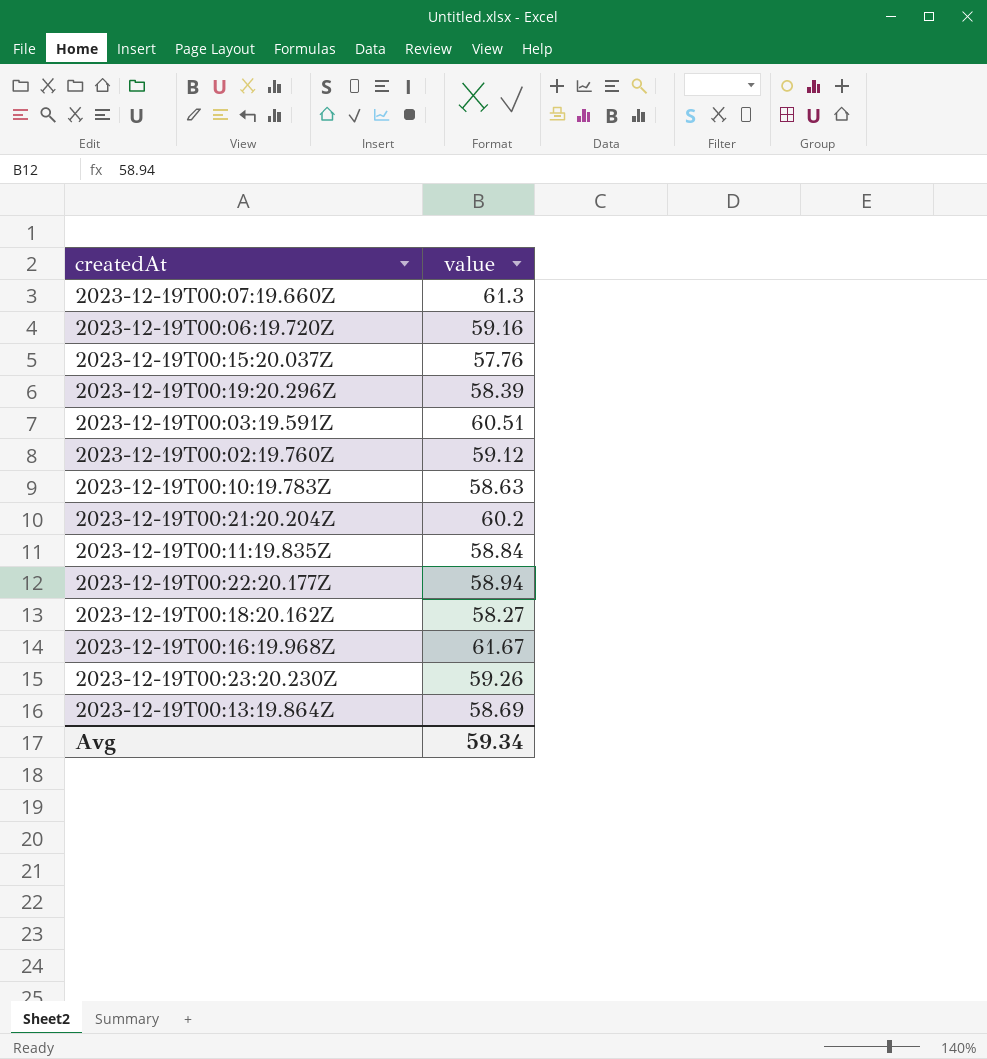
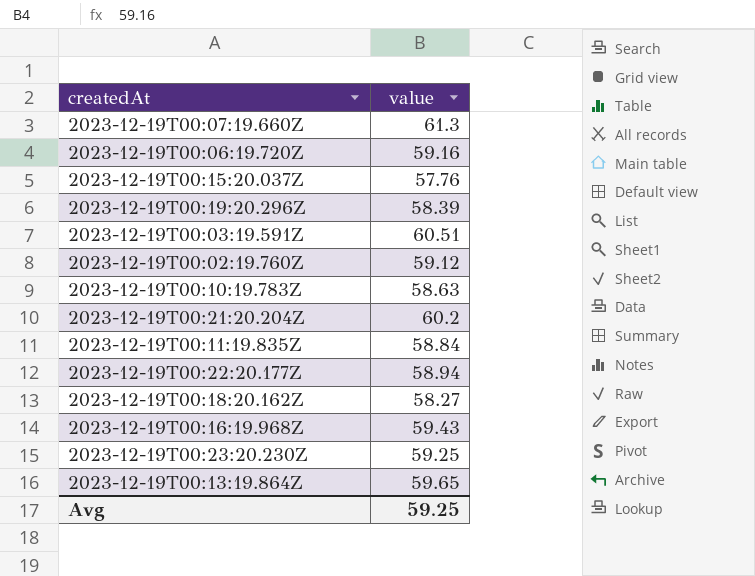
2023-12-19T00:16:19.968Z | value: 61.67 -> 59.43
2023-12-19T00:23:20.230Z | value: 59.26 -> 59.25
2023-12-19T00:13:19.864Z | value: 58.69 -> 59.65
Avg | value: 59.34 -> 59.25

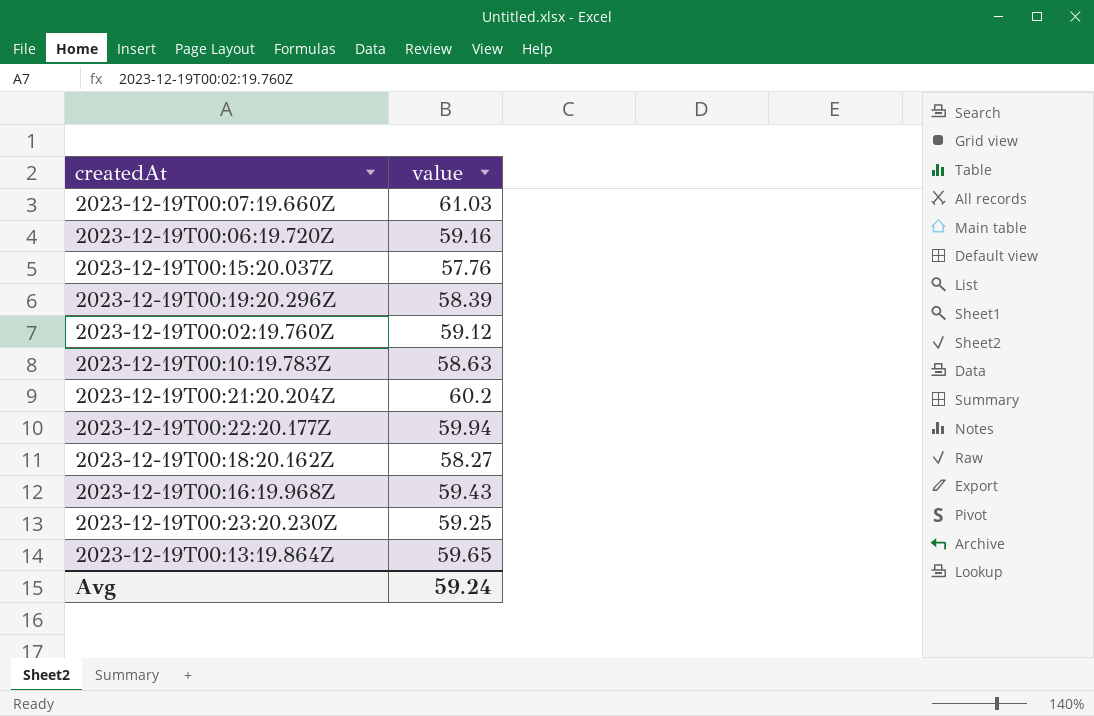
row 2023-12-19T00:03:19.591Z: 60.51 -> none
row 2023-12-19T00:11:19.835Z: 58.84 -> none
2023-12-19T00:07:19.660Z | value: 61.3 -> 61.03
2023-12-19T00:22:20.177Z | value: 58.94 -> 59.94
Avg | value: 59.25 -> 59.24

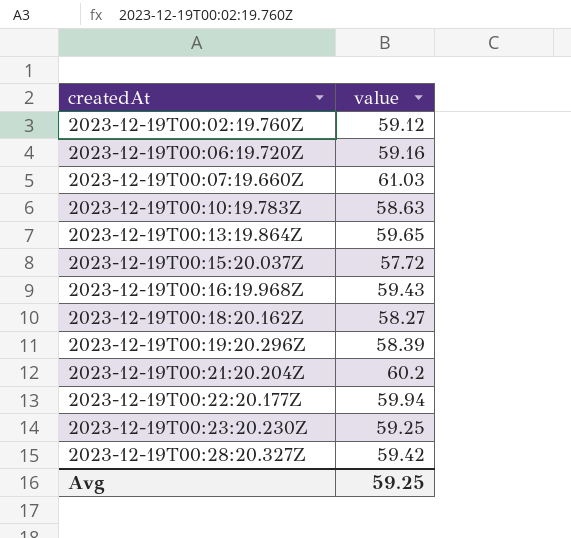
row order: none -> createdAt ascending
2023-12-19T00:15:20.037Z | value: 57.76 -> 57.72
row 2023-12-19T00:28:20.327Z: none -> 59.42
Avg | value: 59.24 -> 59.25

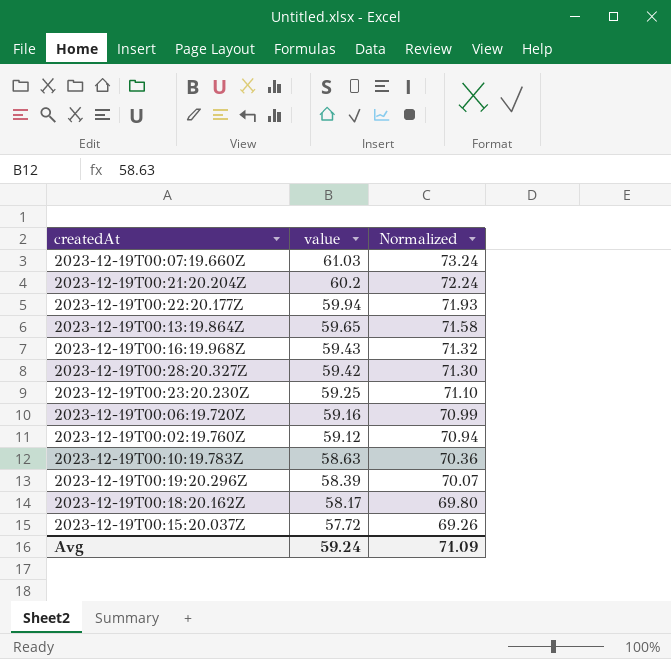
row order: createdAt ascending -> value descending
column Normalized | formula: none -> [value] * 1.2
2023-12-19T00:18:20.162Z | value: 58.27 -> 58.17
Avg | value: 59.25 -> 59.24

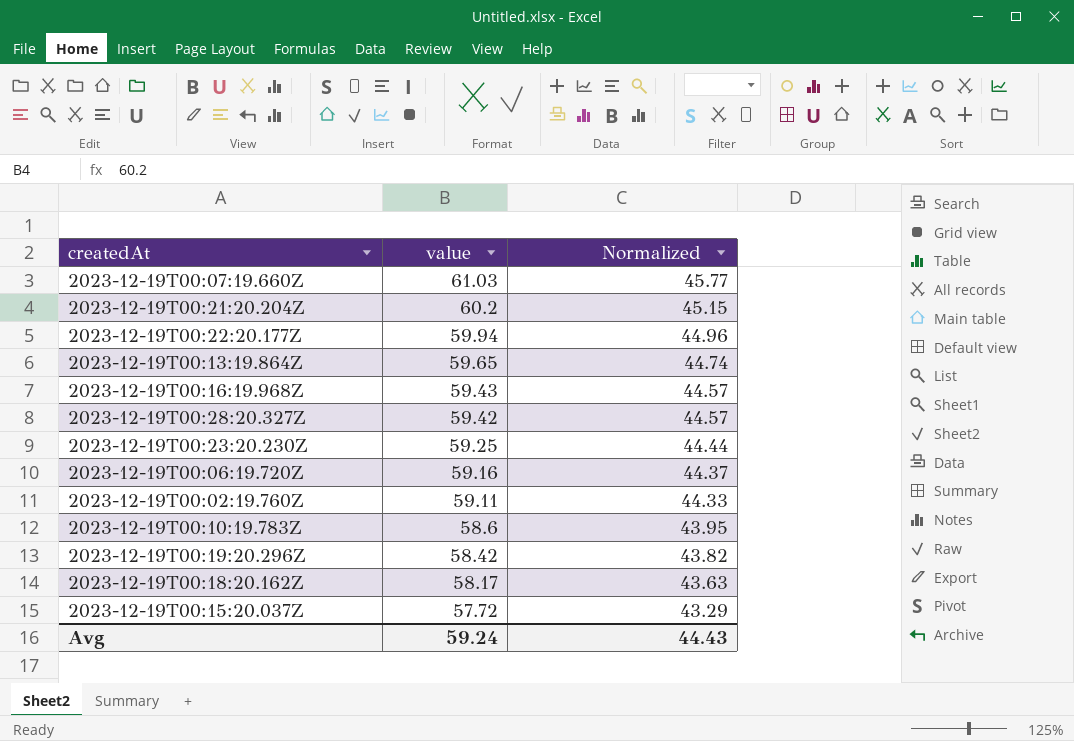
column Normalized | formula: [value] * 1.2 -> [value] * 0.75
2023-12-19T00:02:19.760Z | value: 59.12 -> 59.11
2023-12-19T00:10:19.783Z | value: 58.63 -> 58.6
2023-12-19T00:19:20.296Z | value: 58.39 -> 58.42
Avg | Normalized: 71.09 -> 44.43

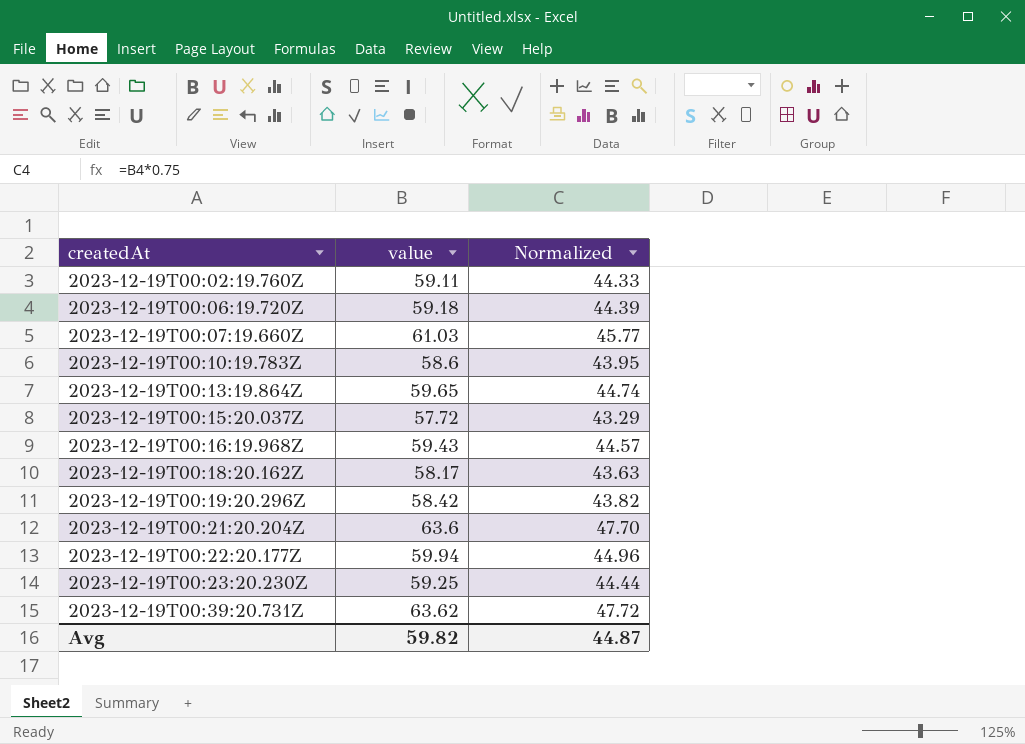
row order: value descending -> createdAt ascending
row 2023-12-19T00:28:20.327Z: 59.42 | 44.57 -> none
2023-12-19T00:06:19.720Z | value: 59.16 -> 59.18
2023-12-19T00:06:19.720Z | Normalized: 44.37 -> 44.39
2023-12-19T00:21:20.204Z | value: 60.2 -> 63.6
2023-12-19T00:21:20.204Z | Normalized: 45.15 -> 47.70
row 2023-12-19T00:39:20.731Z: none -> 63.62 | 47.72
Avg | value: 59.24 -> 59.82
Avg | Normalized: 44.43 -> 44.87

